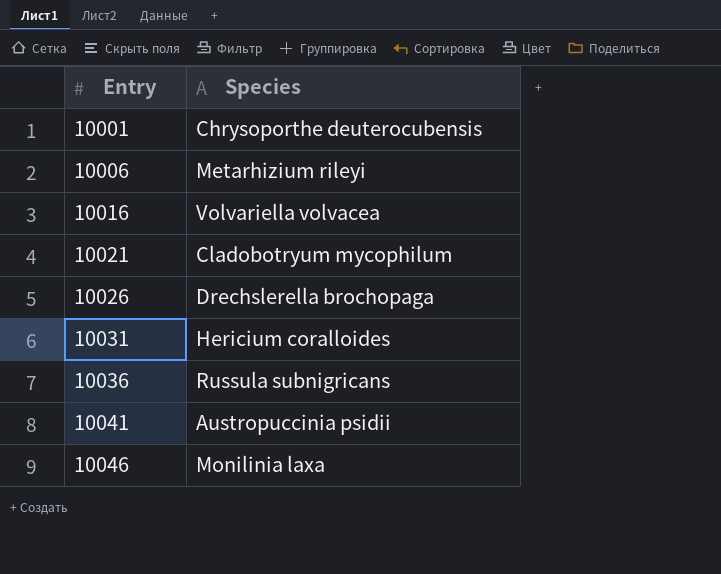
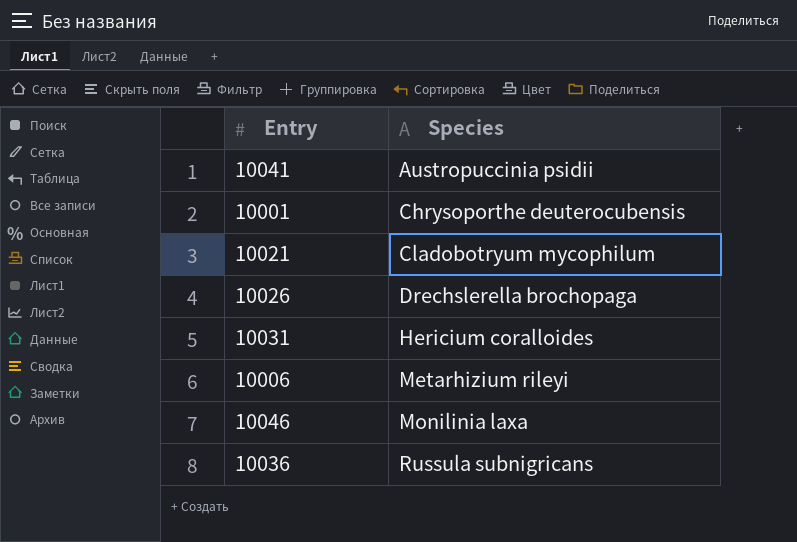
row order: Entry ascending -> Species ascending
row 10016: Volvariella volvacea -> none

